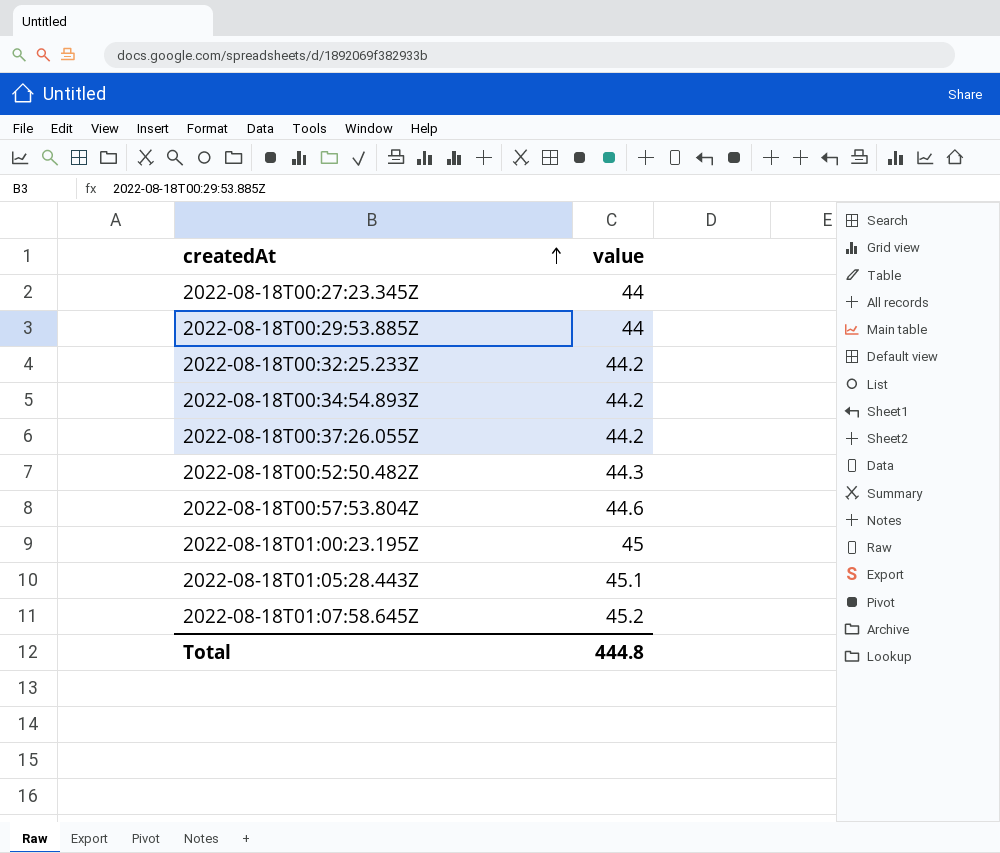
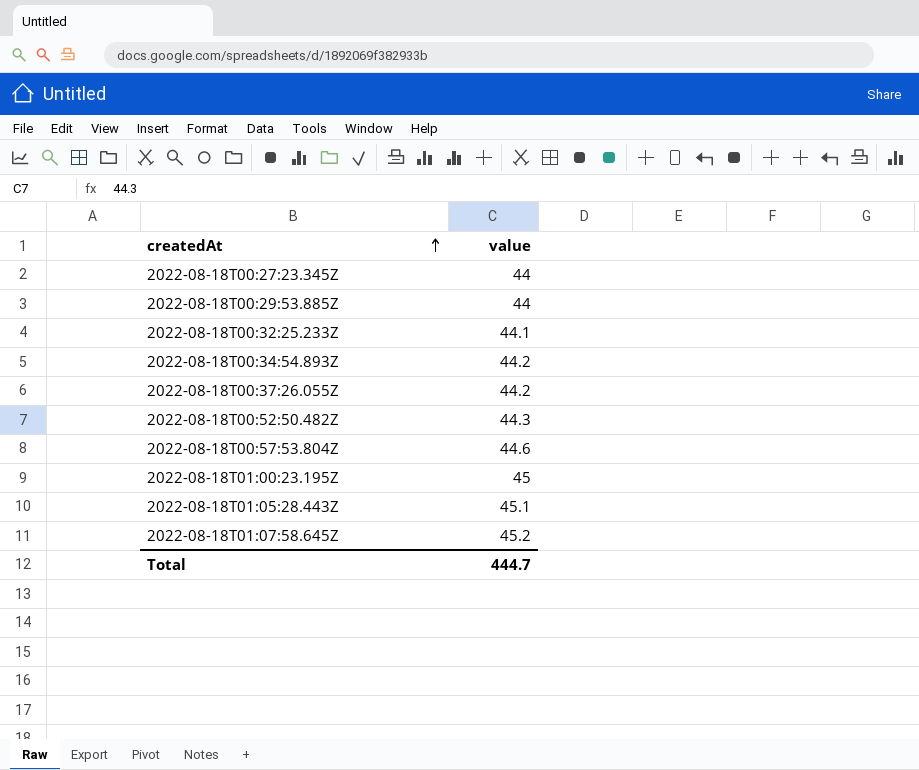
2022-08-18T00:32:25.233Z | value: 44.2 -> 44.1
Total | value: 444.8 -> 444.7

